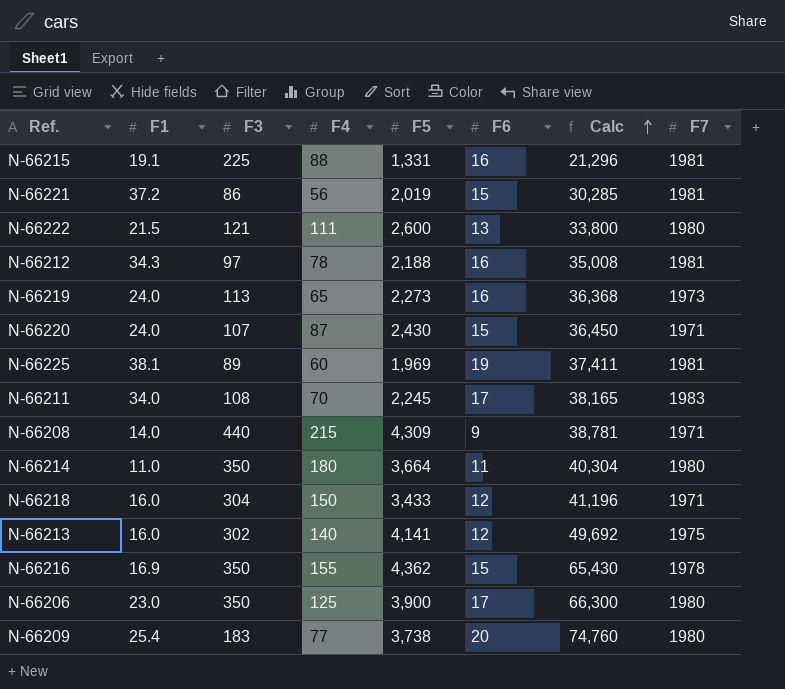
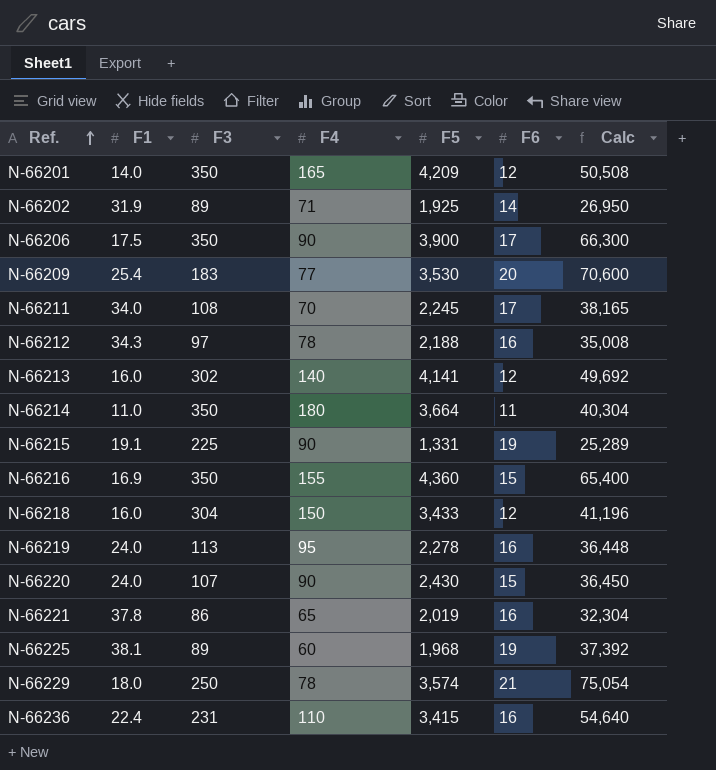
row order: Calc ascending -> Ref. ascending
column F7 | position: 8 -> none
row N-66222: 21.5 | 121 | 111 | 2,600 | 13 | 33,800 | 1980 -> none
row N-66208: 14.0 | 440 | 215 | 4,309 | 9 | 38,781 | 1971 -> none
row N-66201: none -> 14.0 | 350 | 165 | 4,209 | 12 | 50,508
row N-66202: none -> 31.9 | 89 | 71 | 1,925 | 14 | 26,950
N-66206 | F1: 23.0 -> 17.5
N-66206 | F4: 125 -> 90
N-66209 | F5: 3,738 -> 3,530
N-66209 | Calc: 74,760 -> 70,600
N-66215 | F4: 88 -> 90
N-66215 | F6: 16 -> 19
N-66215 | Calc: 21,296 -> 25,289
N-66216 | F5: 4,362 -> 4,360
N-66216 | Calc: 65,430 -> 65,400
N-66219 | F4: 65 -> 95
N-66219 | F5: 2,273 -> 2,278
N-66219 | Calc: 36,368 -> 36,448
N-66220 | F4: 87 -> 90
N-66221 | F1: 37.2 -> 37.8
N-66221 | F4: 56 -> 65
N-66221 | F6: 15 -> 16
N-66221 | Calc: 30,285 -> 32,304
N-66225 | F5: 1,969 -> 1,968
N-66225 | Calc: 37,411 -> 37,392
row N-66229: none -> 18.0 | 250 | 78 | 3,574 | 21 | 75,054
row N-66236: none -> 22.4 | 231 | 110 | 3,415 | 16 | 54,640

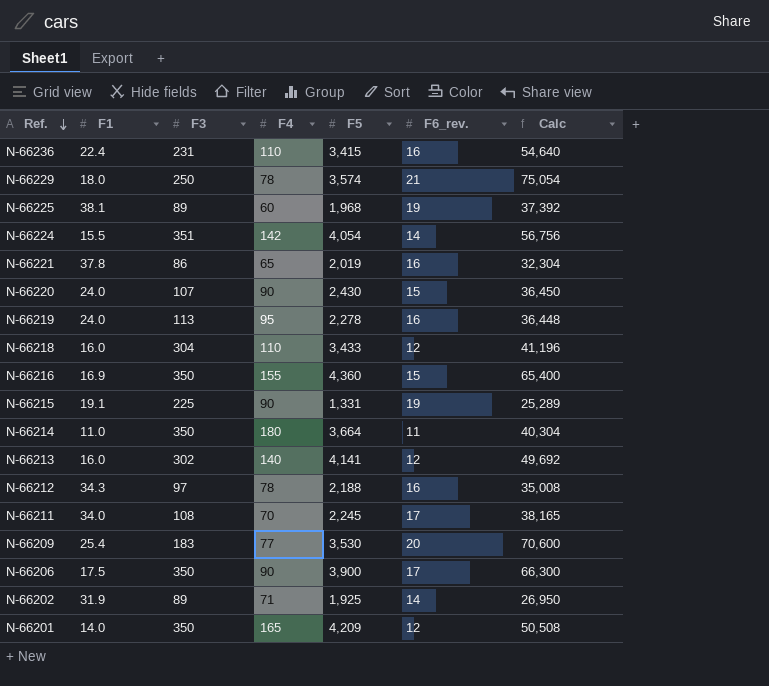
row order: Ref. ascending -> Ref. descending
column name: F6 -> F6_rev.
row N-66224: none -> 15.5 | 351 | 142 | 4,054 | 14 | 56,756
N-66218 | F4: 150 -> 110

